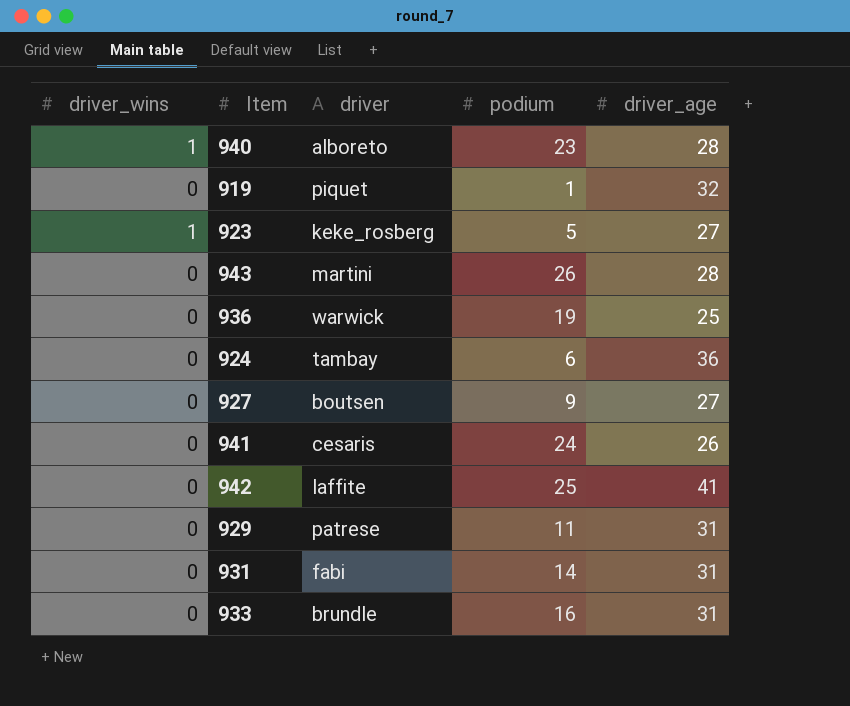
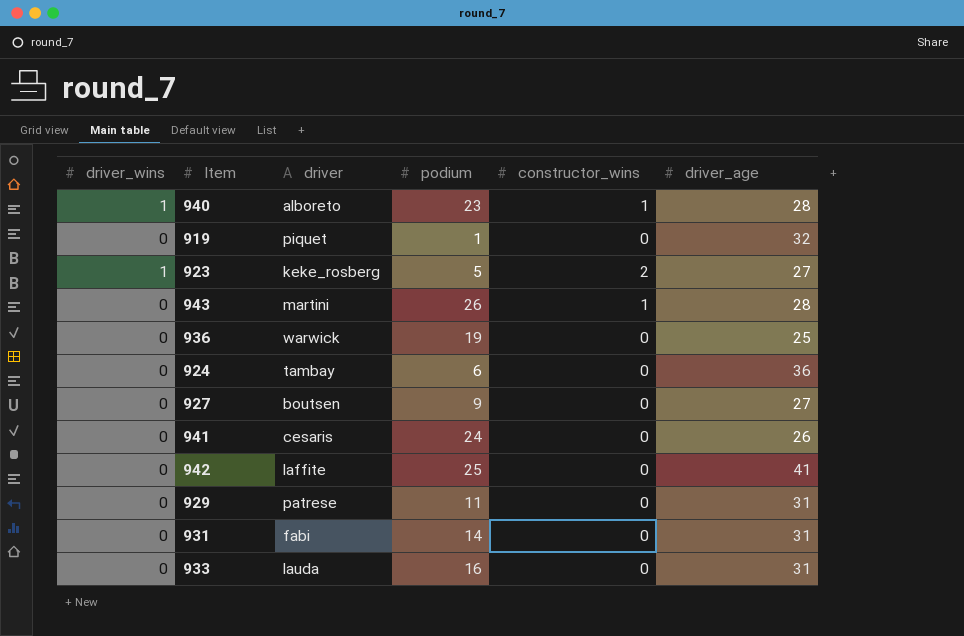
column constructor_wins | position: none -> 5
933 | driver: brundle -> lauda

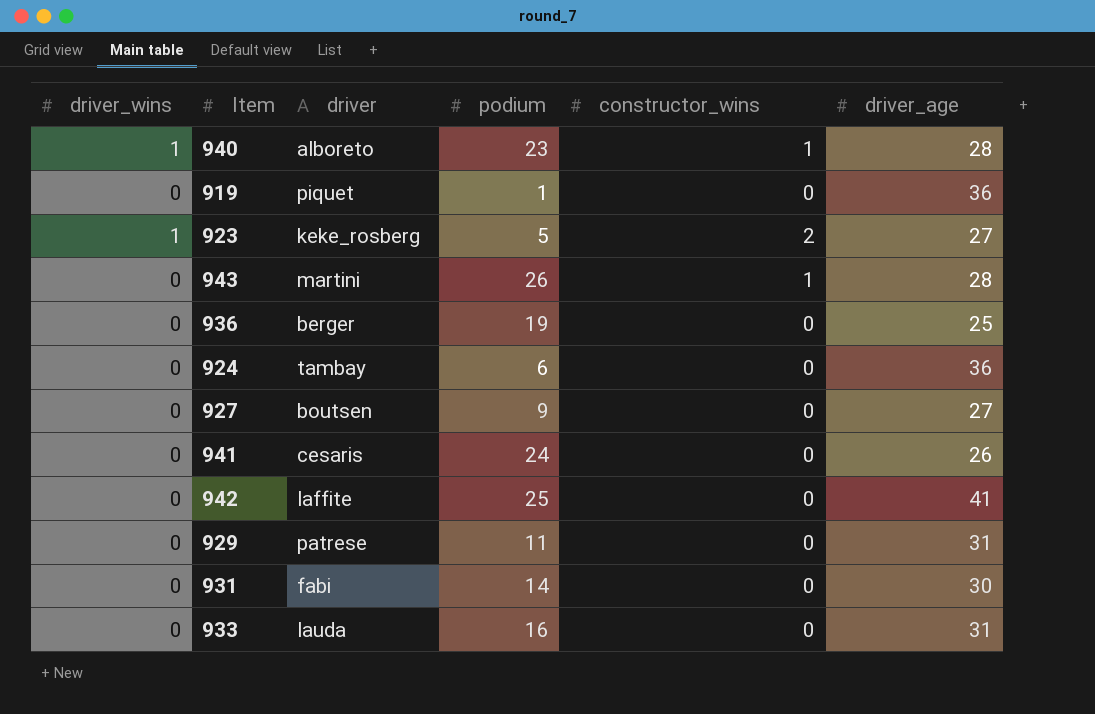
919 | driver_age: 32 -> 36
936 | driver: warwick -> berger
931 | driver_age: 31 -> 30

